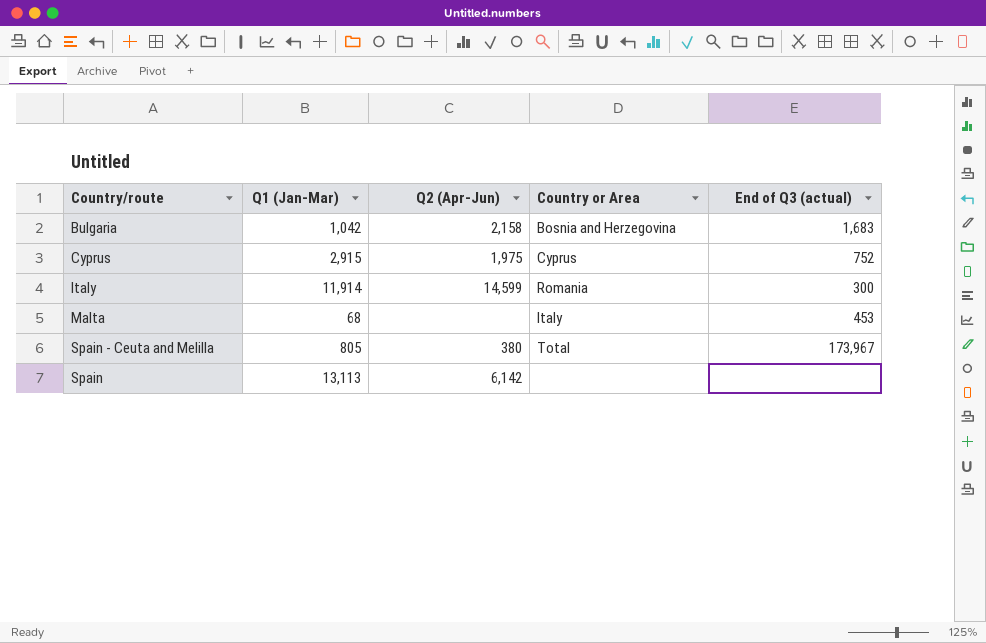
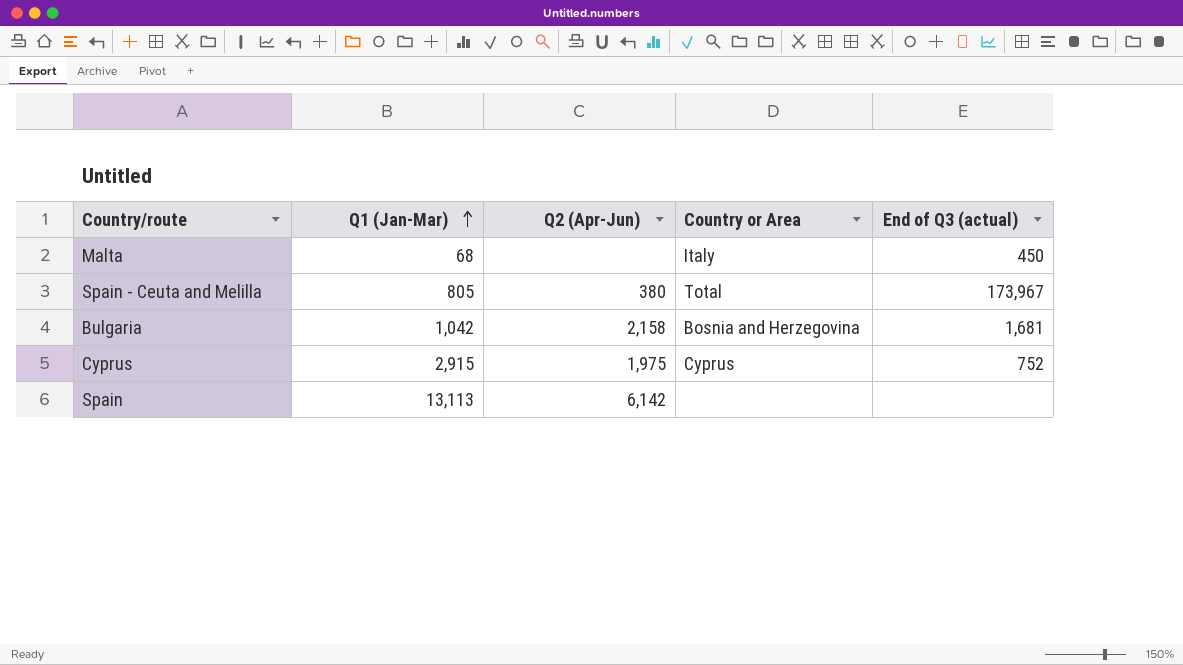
row order: none -> Q1 (Jan-Mar) ascending
row Italy: 11,914 | 14,599 | Romania | 300 -> none
Malta | End of Q3 (actual): 453 -> 450
Bulgaria | End of Q3 (actual): 1,683 -> 1,681

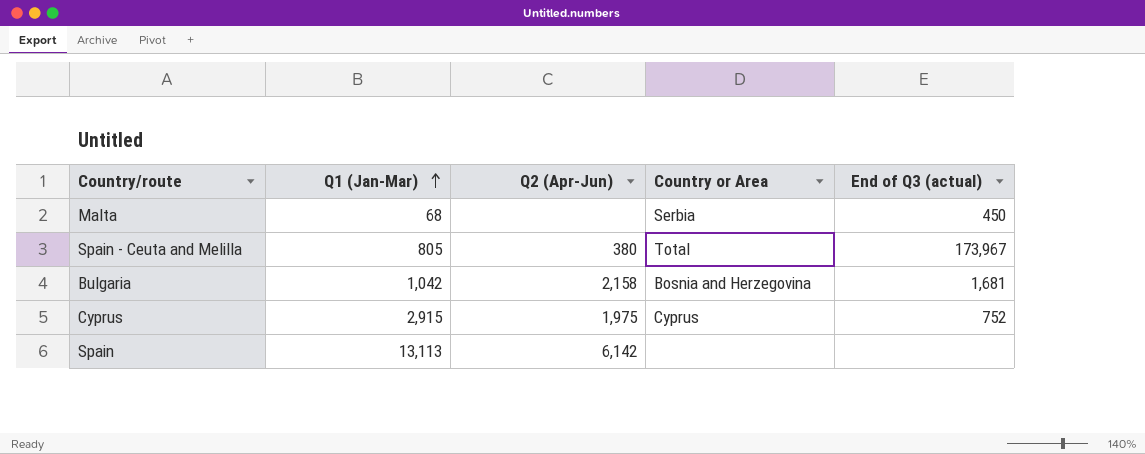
Malta | Country or Area: Italy -> Serbia

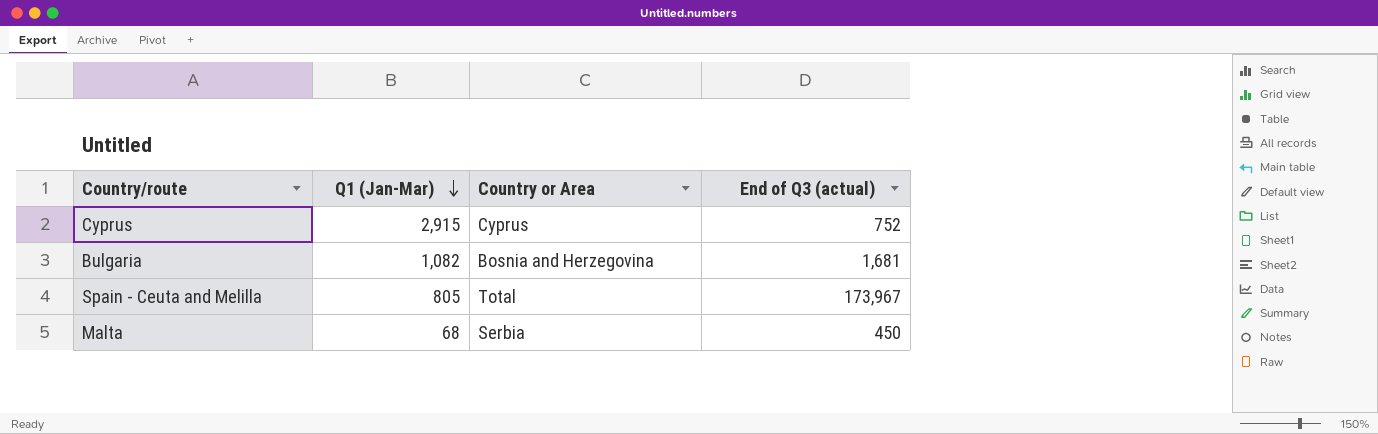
row order: Q1 (Jan-Mar) ascending -> Q1 (Jan-Mar) descending
column Q2 (Apr-Jun) | position: 3 -> none
row Spain: 13,113 | 6,142 | none | none -> none
Bulgaria | Q1 (Jan-Mar): 1,042 -> 1,082

